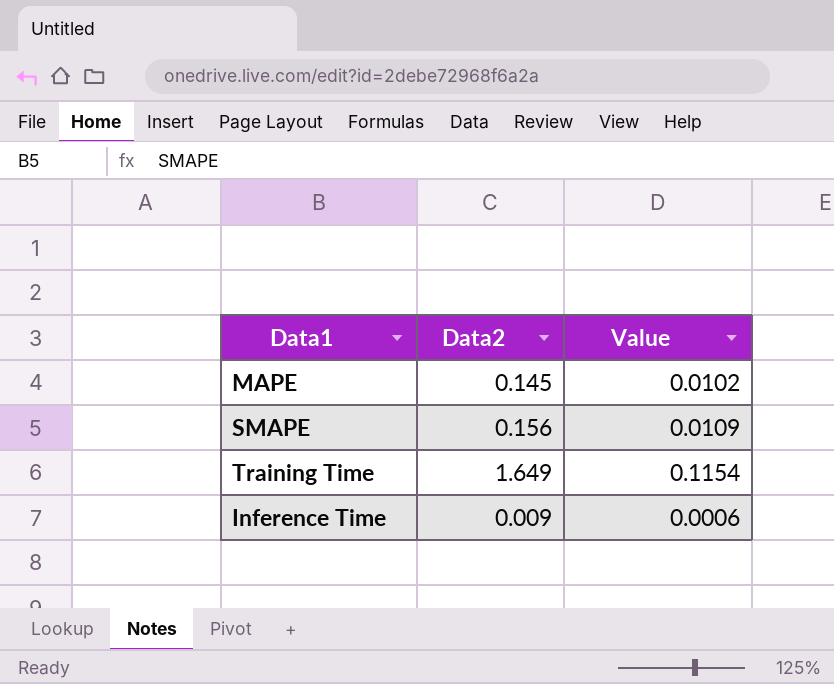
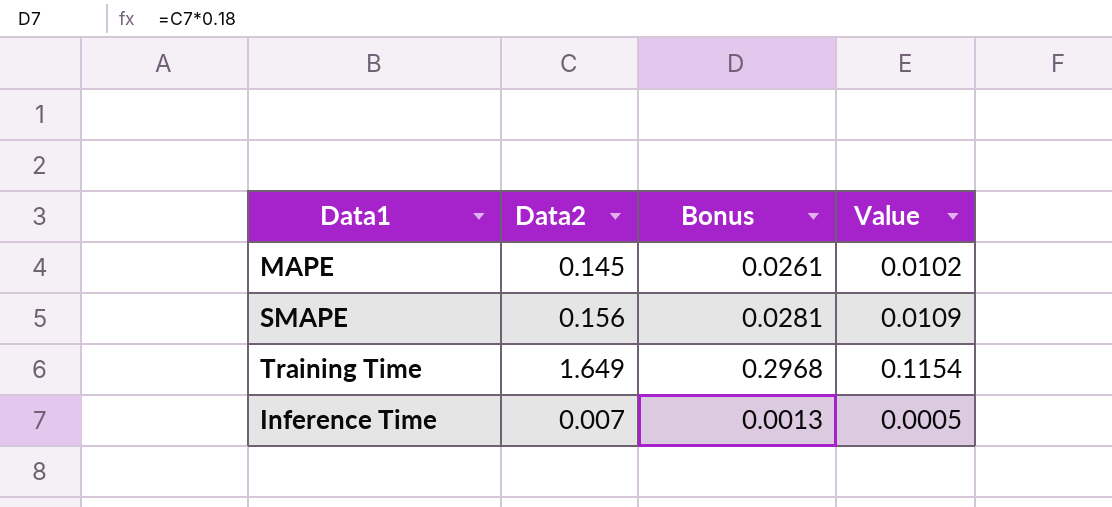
column Bonus | formula: none -> [Data2] * 0.18
Inference Time | Data2: 0.009 -> 0.007
Inference Time | Value: 0.0006 -> 0.0005

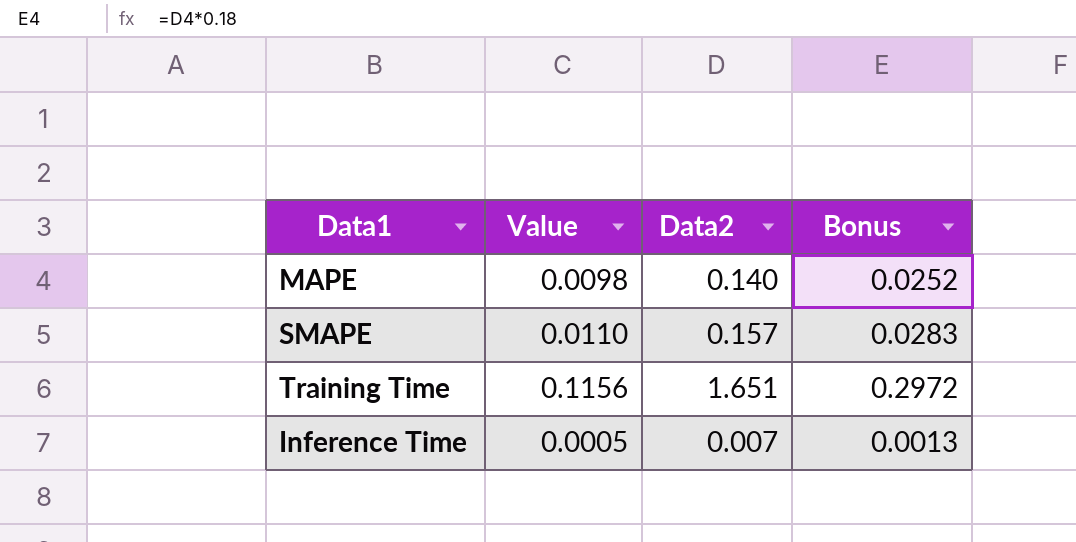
column Value | position: 4 -> 2
MAPE | Value: 0.0102 -> 0.0098
MAPE | Data2: 0.145 -> 0.140
MAPE | Bonus: 0.0261 -> 0.0252
SMAPE | Value: 0.0109 -> 0.0110
SMAPE | Data2: 0.156 -> 0.157
SMAPE | Bonus: 0.0281 -> 0.0283
Training Time | Value: 0.1154 -> 0.1156
Training Time | Data2: 1.649 -> 1.651
Training Time | Bonus: 0.2968 -> 0.2972

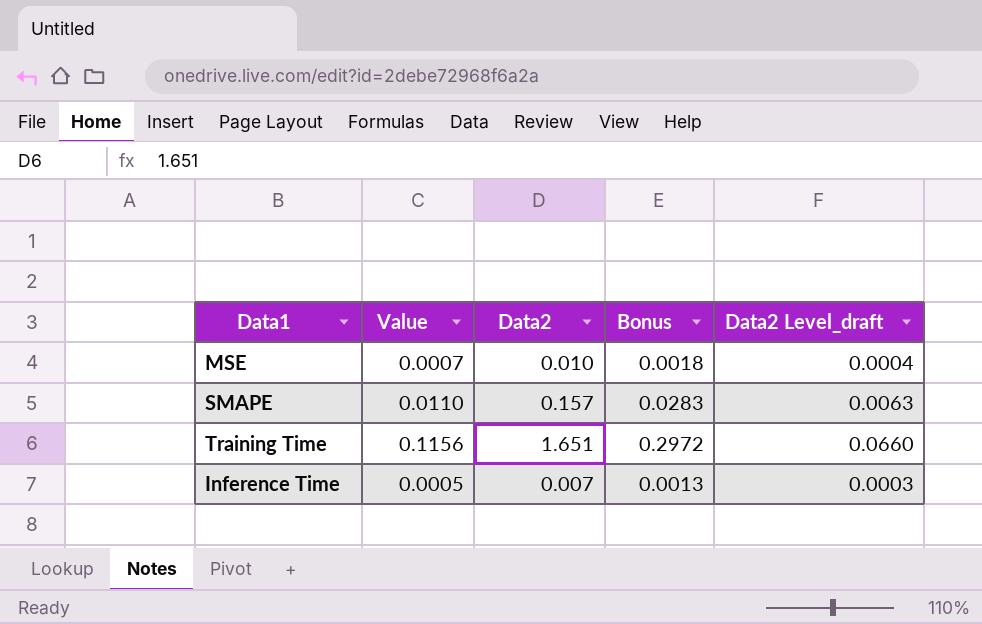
column Data2 Level_draft | formula: none -> [Data2] * 0.04
row MAPE: 0.0098 | 0.140 | 0.0252 -> none
row MSE: none -> 0.0007 | 0.010 | 0.0018 | 0.0004

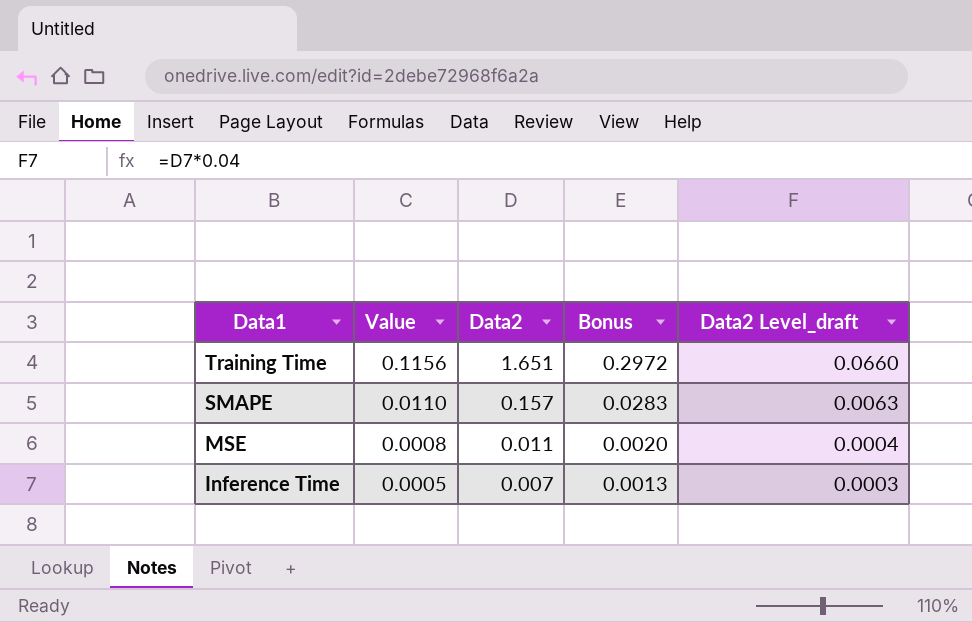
row order: none -> Data1 descending
MSE | Value: 0.0007 -> 0.0008
MSE | Data2: 0.010 -> 0.011
MSE | Bonus: 0.0018 -> 0.0020

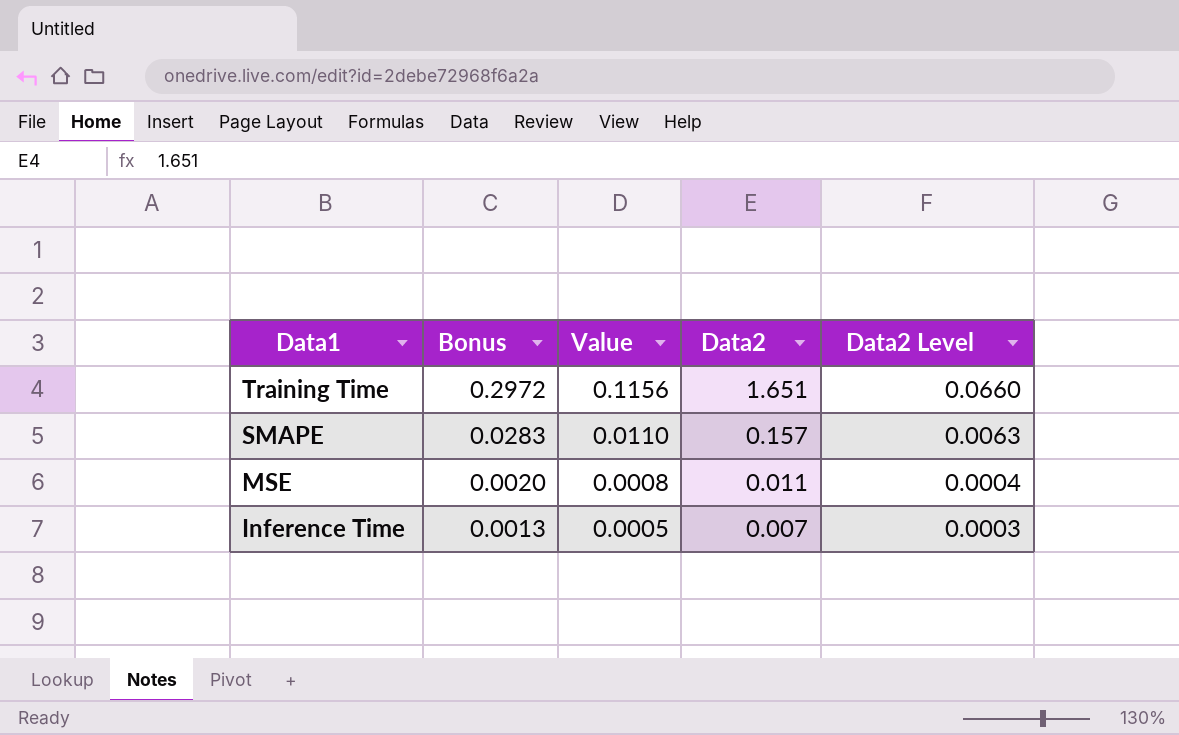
column Bonus | position: 4 -> 2
column name: Data2 Level_draft -> Data2 Level

